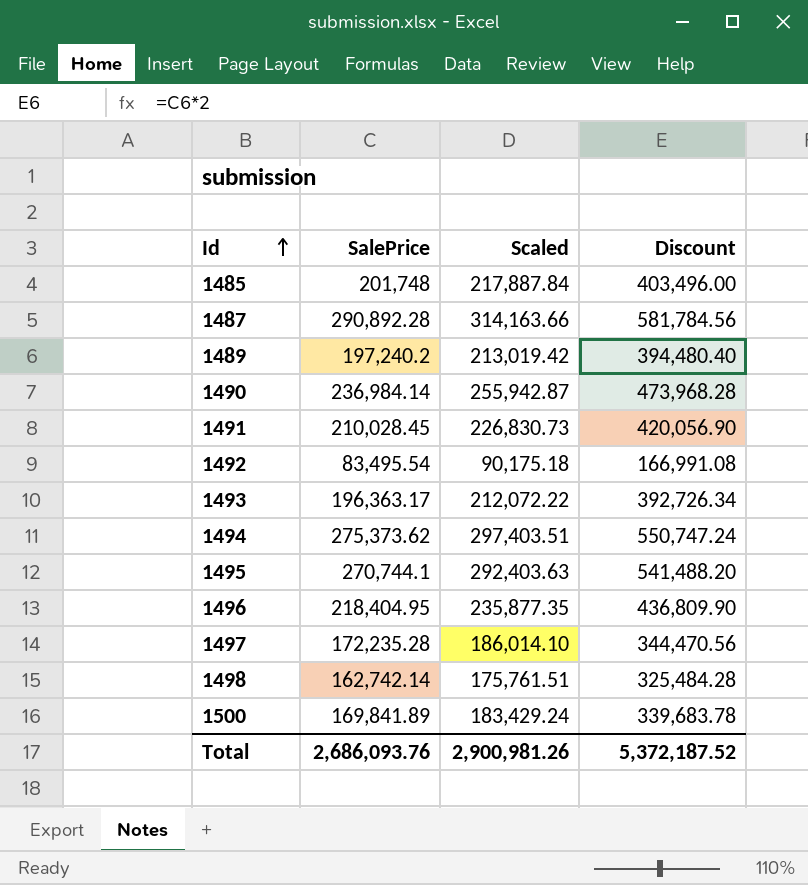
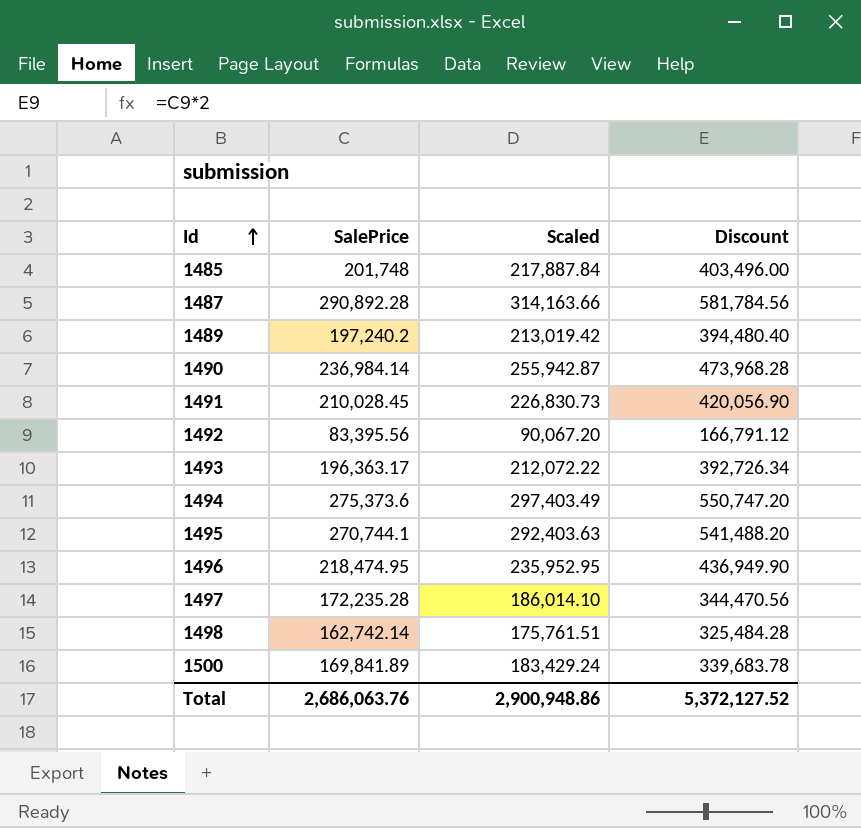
1492 | SalePrice: 83,495.54 -> 83,395.56
1492 | Scaled: 90,175.18 -> 90,067.20
1492 | Discount: 166,991.08 -> 166,791.12
1494 | SalePrice: 275,373.62 -> 275,373.6
1494 | Scaled: 297,403.51 -> 297,403.49
1494 | Discount: 550,747.24 -> 550,747.20
1496 | SalePrice: 218,404.95 -> 218,474.95
1496 | Scaled: 235,877.35 -> 235,952.95
1496 | Discount: 436,809.90 -> 436,949.90
Total | SalePrice: 2,686,093.76 -> 2,686,063.76
Total | Scaled: 2,900,981.26 -> 2,900,948.86
Total | Discount: 5,372,187.52 -> 5,372,127.52

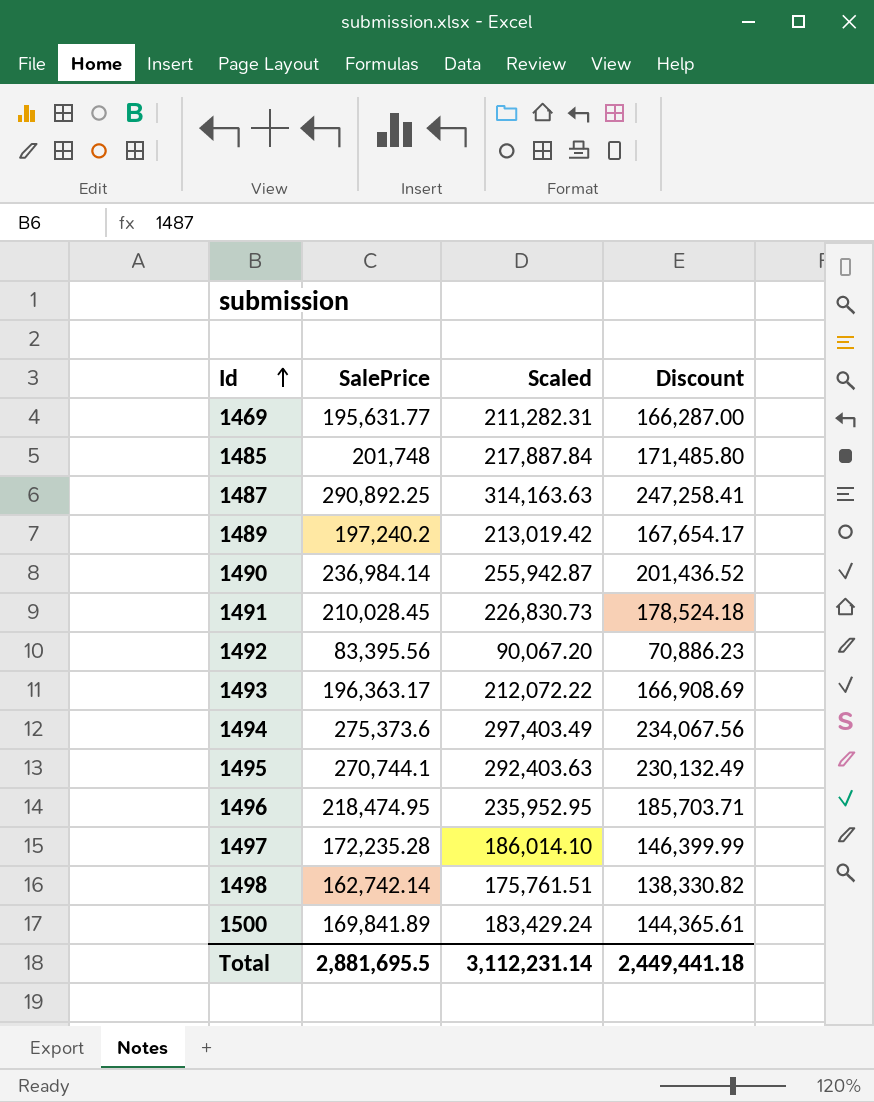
column Discount | formula: [SalePrice] * 2 -> [SalePrice] * 0.85
row 1469: none -> 195,631.77 | 211,282.31 | 166,287.00
1487 | SalePrice: 290,892.28 -> 290,892.25
1487 | Scaled: 314,163.66 -> 314,163.63
Total | SalePrice: 2,686,063.76 -> 2,881,695.5
Total | Scaled: 2,900,948.86 -> 3,112,231.14
Total | Discount: 5,372,127.52 -> 2,449,441.18

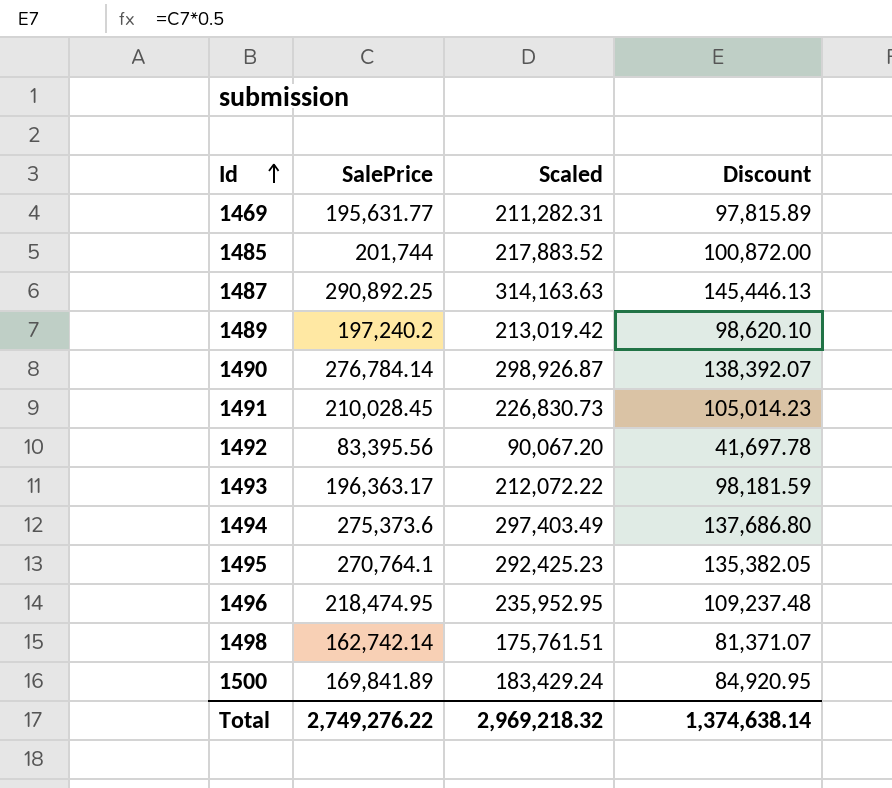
column Discount | formula: [SalePrice] * 0.85 -> [SalePrice] * 0.5
row 1497: 172,235.28 | 186,014.10 | 146,399.99 -> none
1485 | SalePrice: 201,748 -> 201,744
1485 | Scaled: 217,887.84 -> 217,883.52
1490 | SalePrice: 236,984.14 -> 276,784.14
1490 | Scaled: 255,942.87 -> 298,926.87
1495 | SalePrice: 270,744.1 -> 270,764.1
1495 | Scaled: 292,403.63 -> 292,425.23
Total | SalePrice: 2,881,695.5 -> 2,749,276.22
Total | Scaled: 3,112,231.14 -> 2,969,218.32
Total | Discount: 2,449,441.18 -> 1,374,638.14

